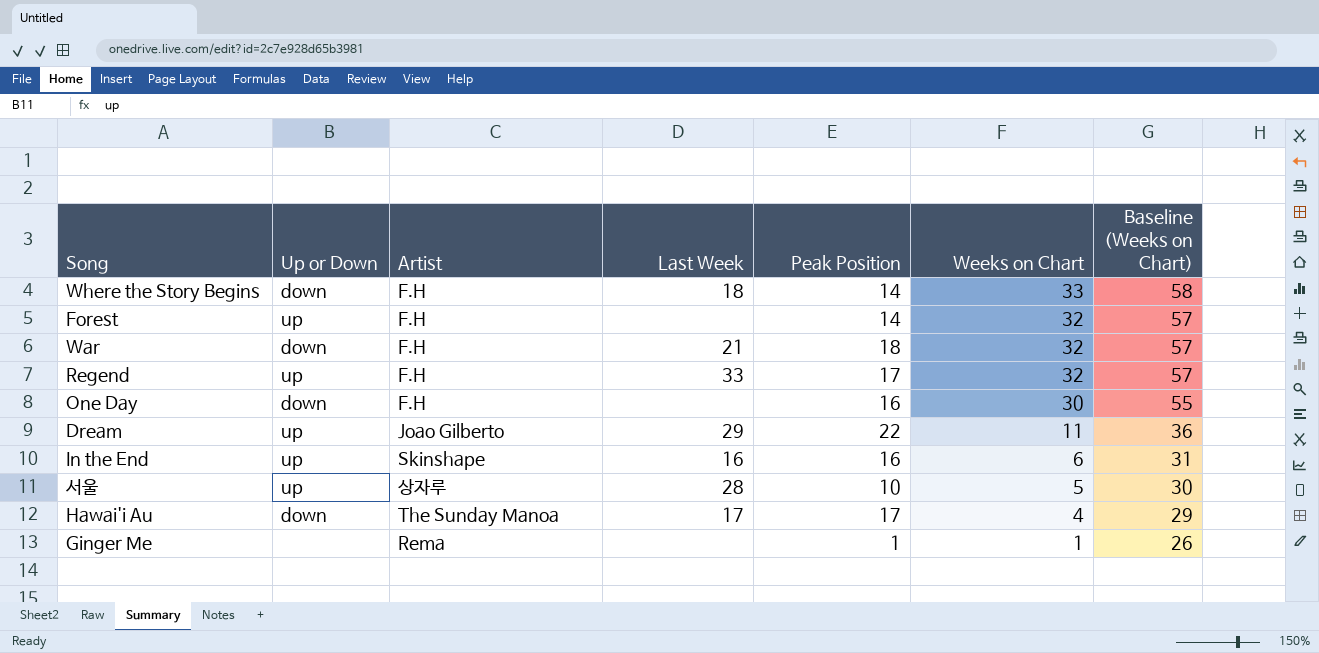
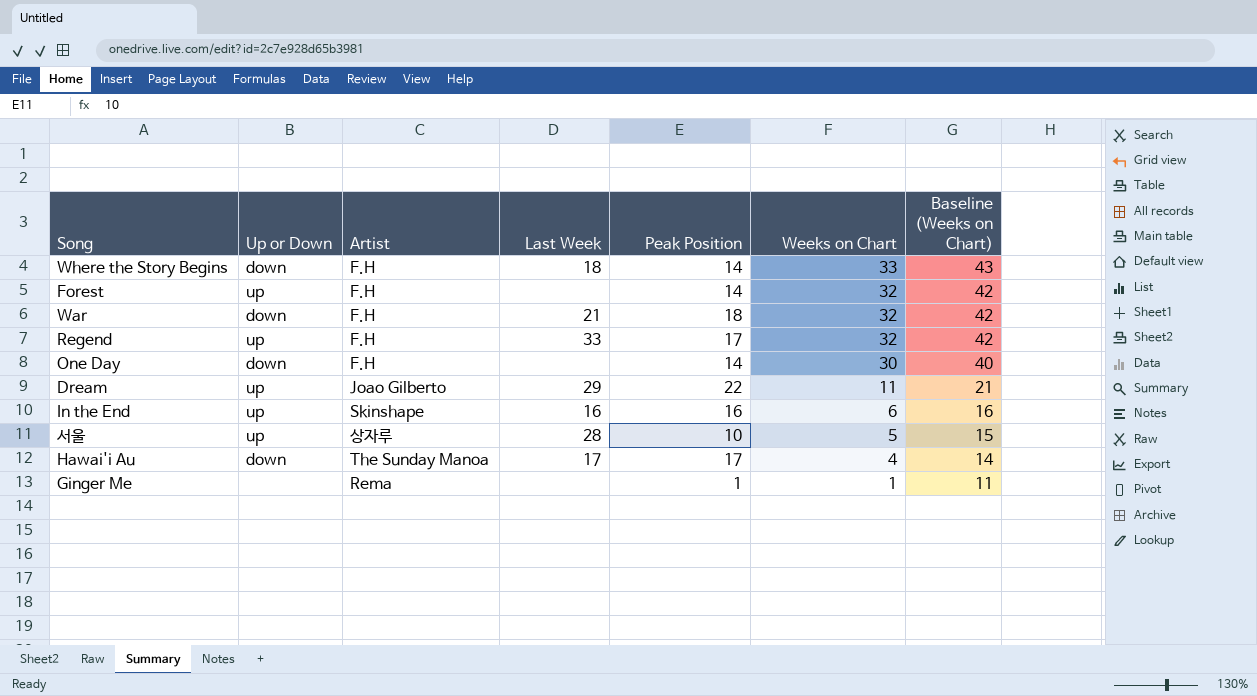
column Baseline (Weeks on Chart) | formula: [Weeks on Chart] + 25 -> [Weeks on Chart] + 10
One Day | Peak Position: 16 -> 14

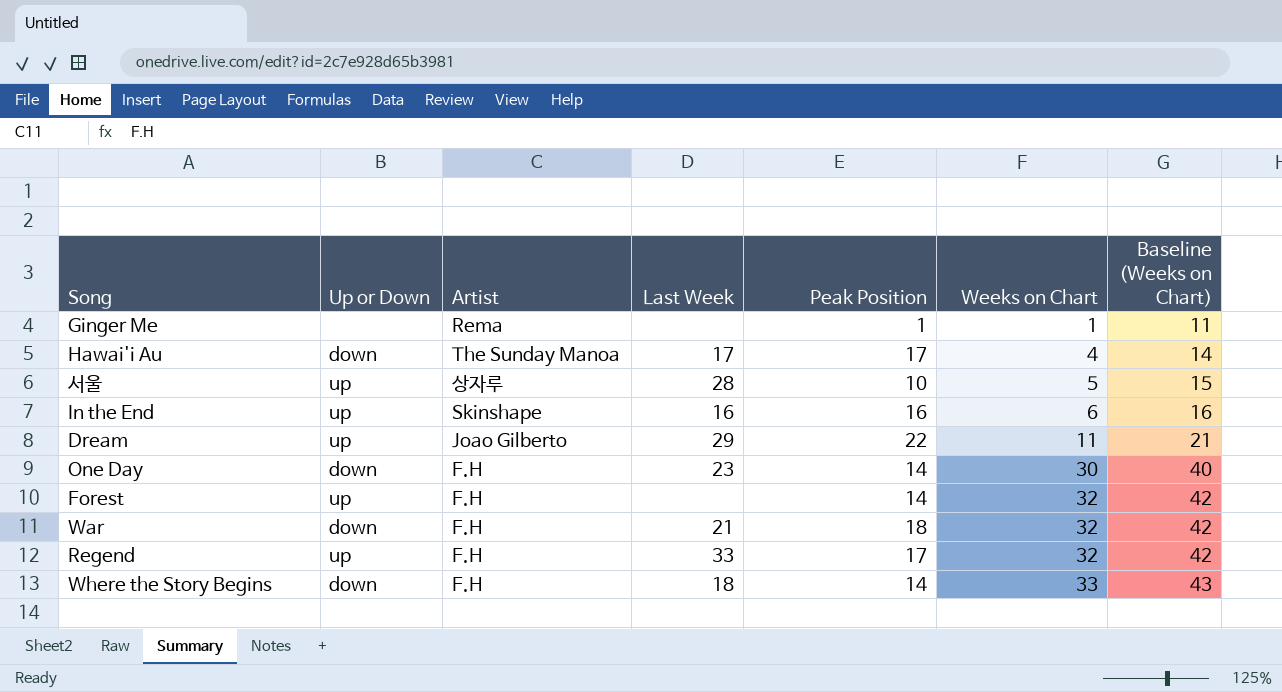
row order: Weeks on Chart descending -> Weeks on Chart ascending
One Day | Last Week: none -> 23

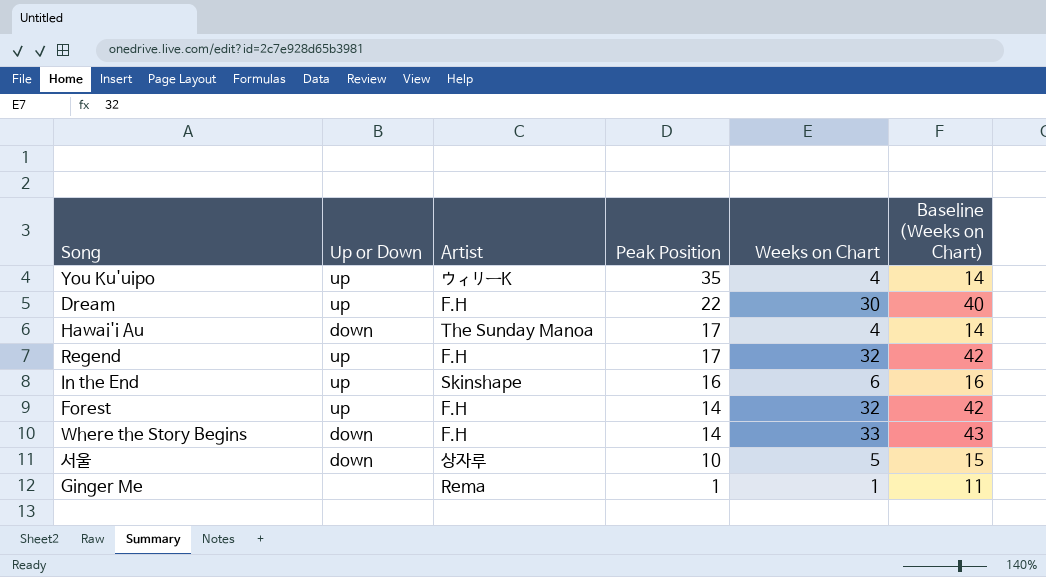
row order: Weeks on Chart ascending -> Peak Position descending
column Last Week | position: 4 -> none
row One Day: down | F.H | 23 | 14 | 30 | 40 -> none
row War: down | F.H | 21 | 18 | 32 | 42 -> none
row You Ku'uipo: none -> up | ウィリーK | 35 | 4 | 14
Dream | Artist: Joao Gilberto -> F.H
Dream | Weeks on Chart: 11 -> 30
Dream | Baseline (Weeks on Chart): 21 -> 40
서울 | Up or Down: up -> down

